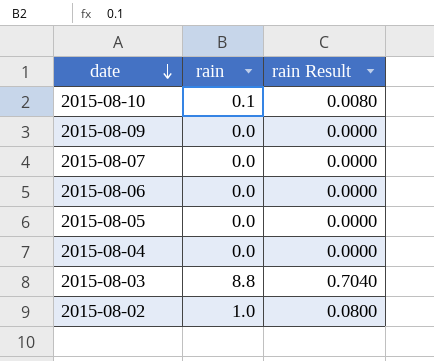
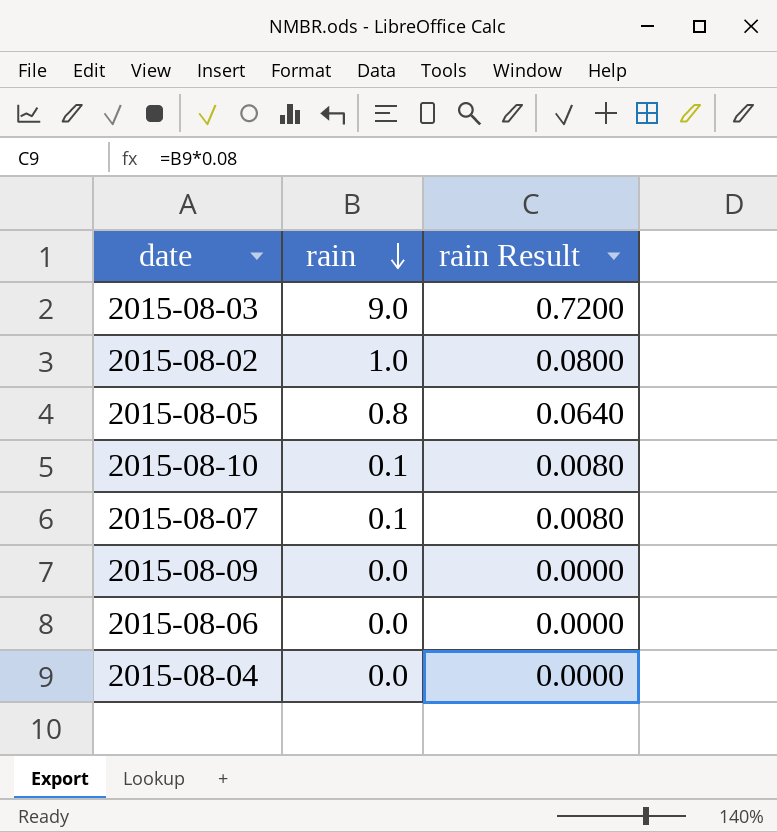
row order: date descending -> rain descending
2015-08-03 | rain: 8.8 -> 9.0
2015-08-03 | rain Result: 0.7040 -> 0.7200
2015-08-05 | rain: 0.0 -> 0.8
2015-08-05 | rain Result: 0.0000 -> 0.0640
2015-08-07 | rain: 0.0 -> 0.1
2015-08-07 | rain Result: 0.0000 -> 0.0080

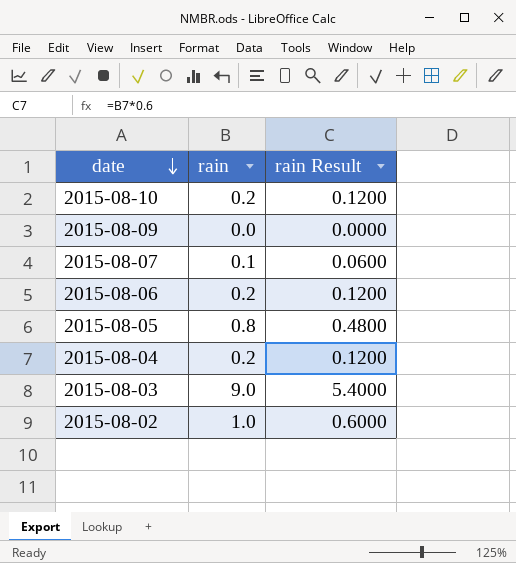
row order: rain descending -> date descending
column rain Result | formula: [rain] * 0.08 -> [rain] * 0.6
2015-08-10 | rain: 0.1 -> 0.2
2015-08-06 | rain: 0.0 -> 0.2
2015-08-04 | rain: 0.0 -> 0.2

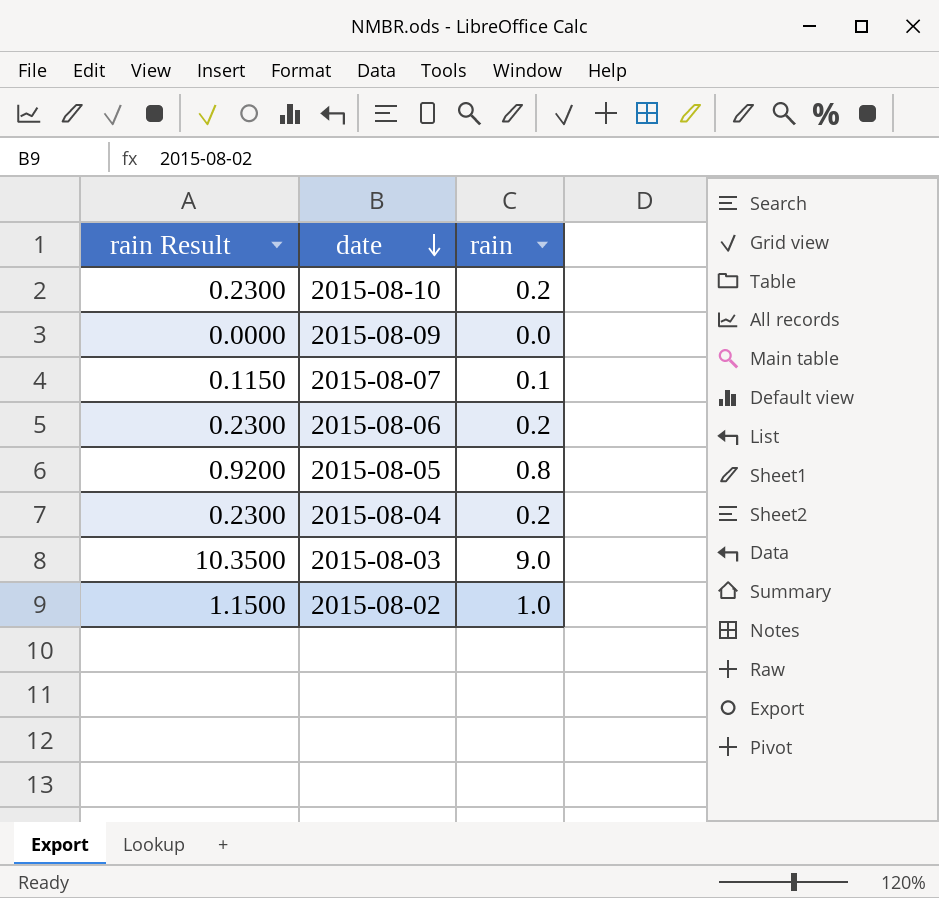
column rain Result | formula: [rain] * 0.6 -> [rain] * 1.15
column rain Result | position: 3 -> 1

